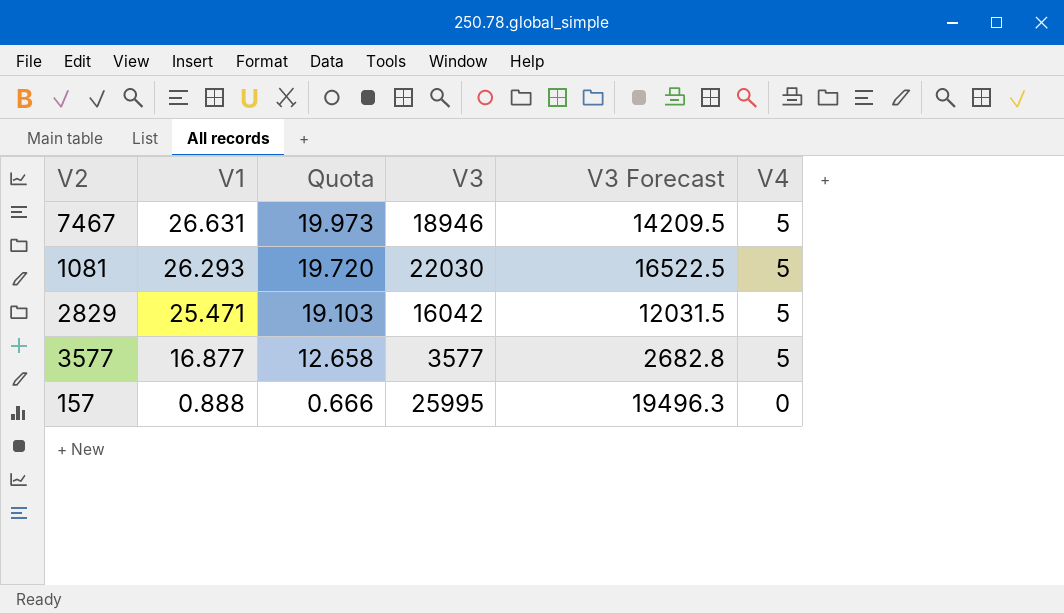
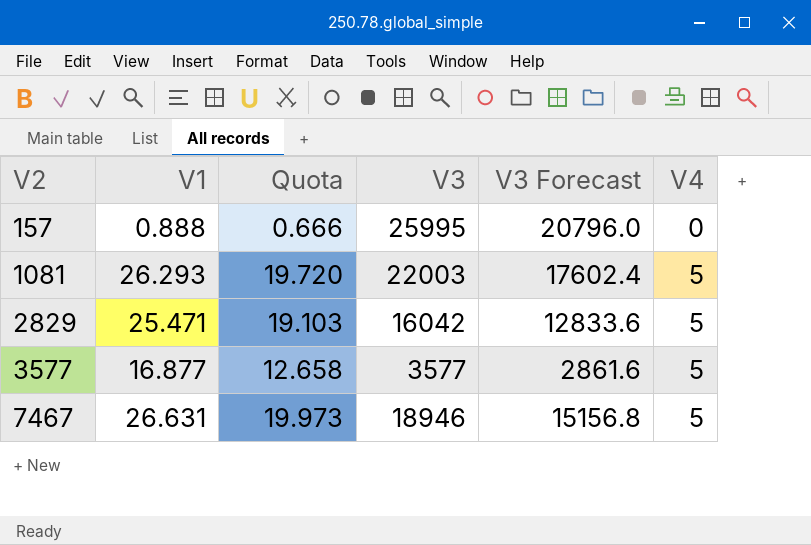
row order: V1 descending -> V2 ascending
column V3 Forecast | formula: [V3] * 0.75 -> [V3] * 0.8
1081 | V3: 22030 -> 22003

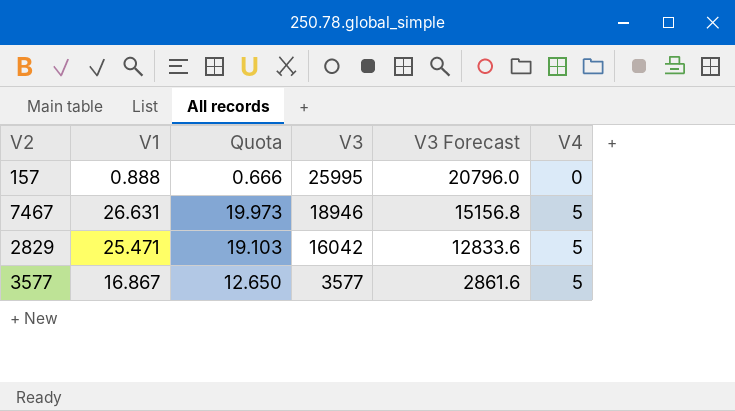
row order: V2 ascending -> V3 descending
row 1081: 26.293 | 19.720 | 22003 | 17602.4 | 5 -> none
3577 | V1: 16.877 -> 16.867
3577 | Quota: 12.658 -> 12.650

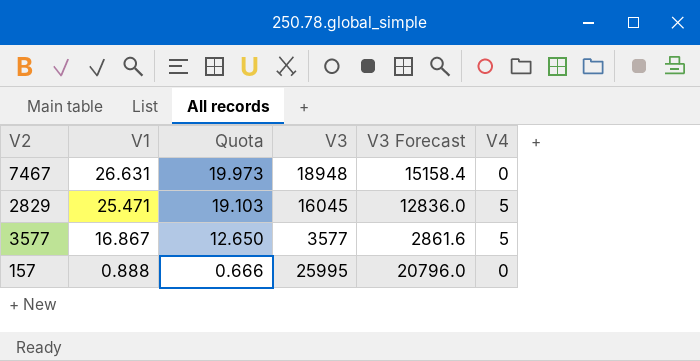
row order: V3 descending -> V1 descending
7467 | V3: 18946 -> 18948
7467 | V3 Forecast: 15156.8 -> 15158.4
7467 | V4: 5 -> 0
2829 | V3: 16042 -> 16045
2829 | V3 Forecast: 12833.6 -> 12836.0

